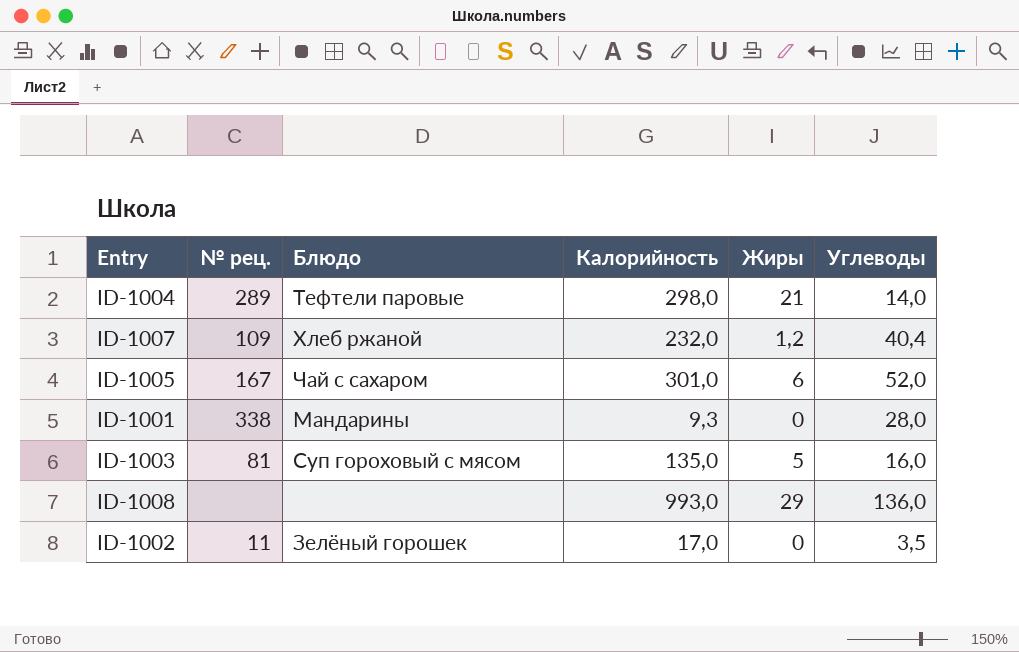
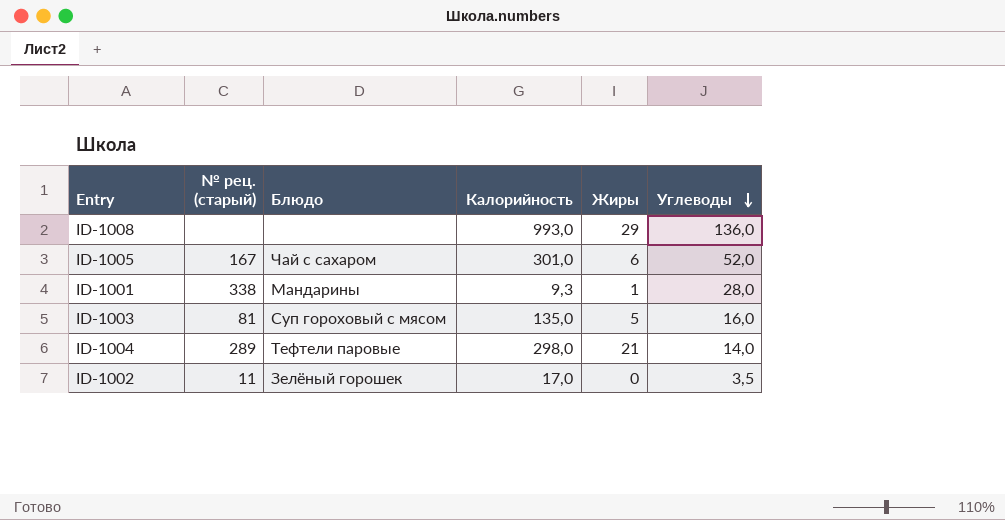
row order: none -> Углеводы descending
column name: № рец. -> № рец. (старый)
row ID-1007: 109 | Хлеб ржаной | 232,0 | 1,2 | 40,4 -> none
ID-1001 | Жиры: 0 -> 1

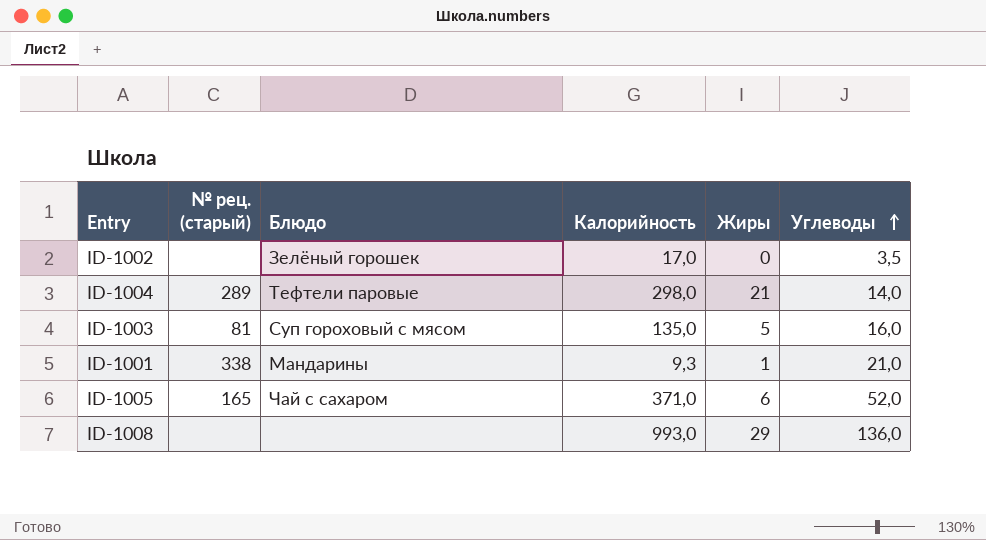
row order: Углеводы descending -> Углеводы ascending
ID-1002 | № рец. (старый): 11 -> none
ID-1001 | Углеводы: 28,0 -> 21,0
ID-1005 | № рец. (старый): 167 -> 165
ID-1005 | Калорийность: 301,0 -> 371,0

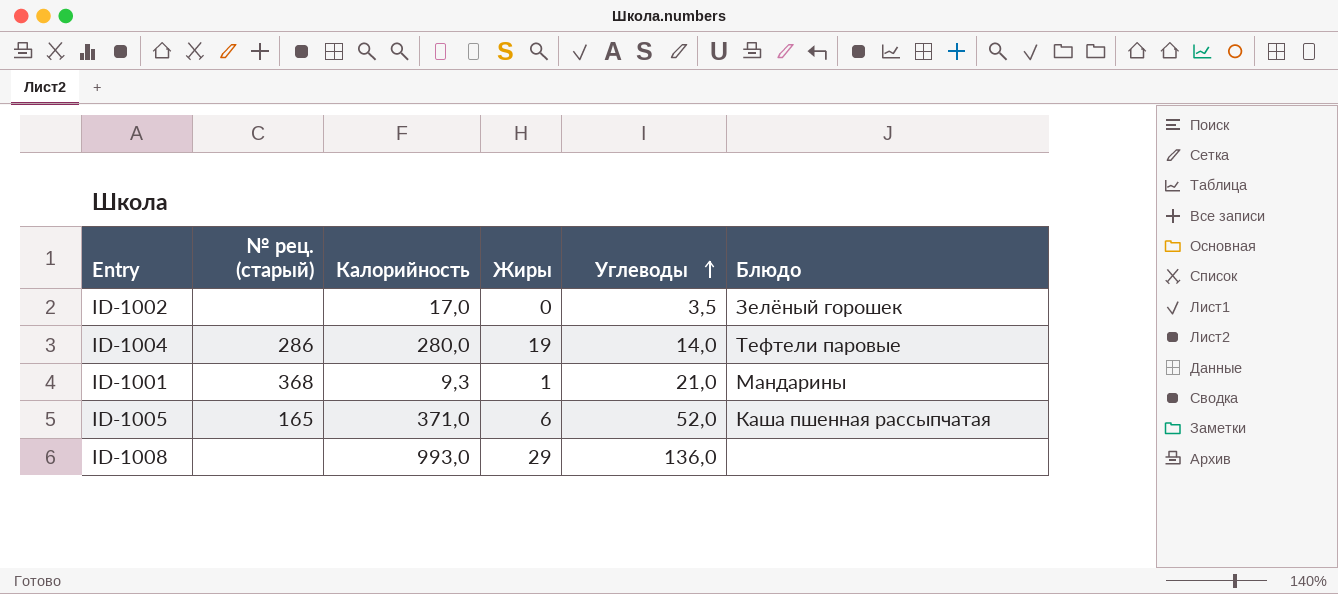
column Блюдо | position: 3 -> 6
row ID-1003: 81 | Суп гороховый с мясом | 135,0 | 5 | 16,0 -> none
ID-1004 | № рец. (старый): 289 -> 286
ID-1004 | Калорийность: 298,0 -> 280,0
ID-1004 | Жиры: 21 -> 19
ID-1001 | № рец. (старый): 338 -> 368
ID-1005 | Блюдо: Чай с сахаром -> Каша пшенная рассыпчатая

